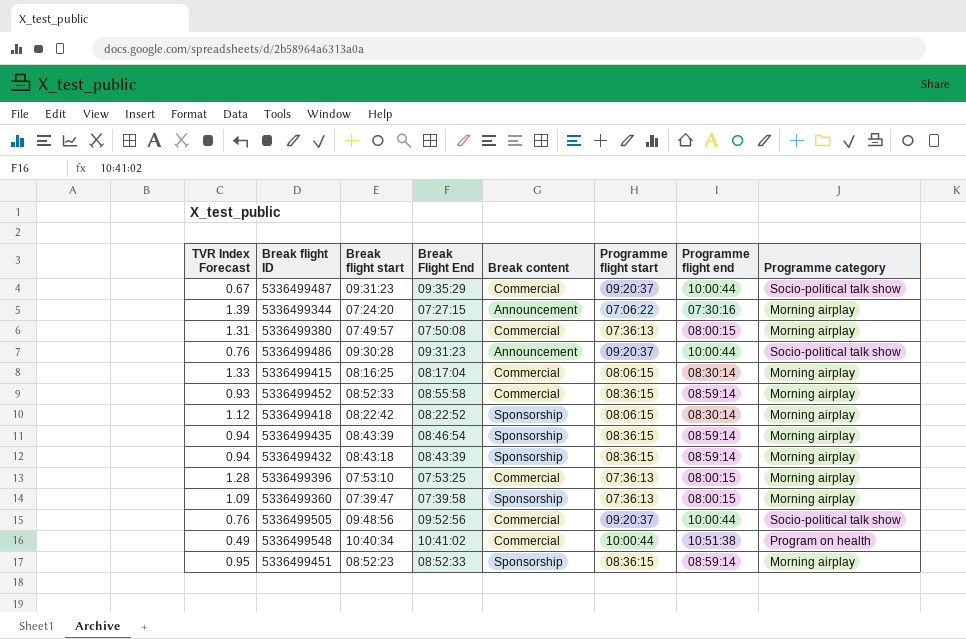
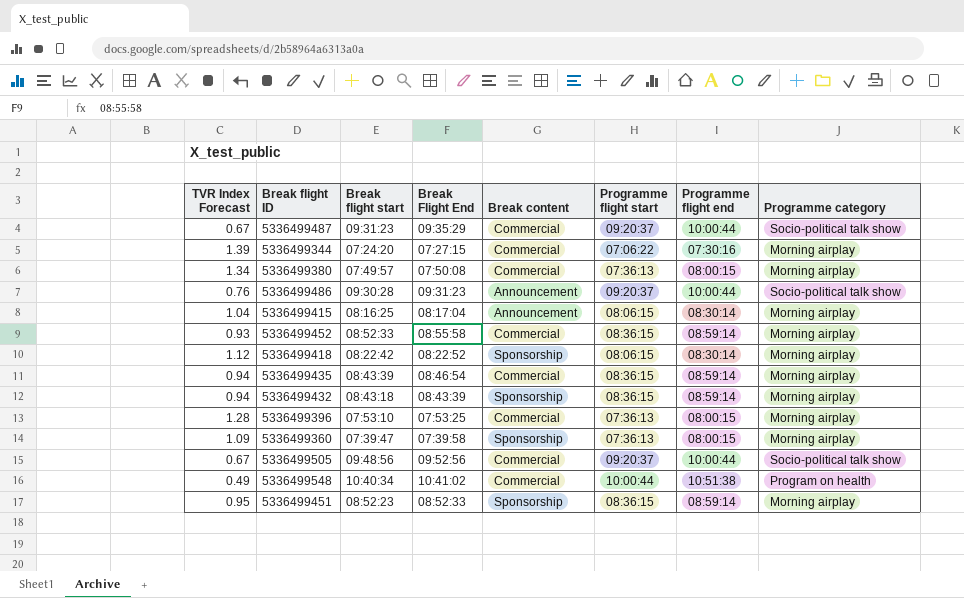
5336499344 | Break content: Announcement -> Commercial
5336499380 | TVR Index Forecast: 1.31 -> 1.34
5336499415 | TVR Index Forecast: 1.33 -> 1.04
5336499415 | Break content: Commercial -> Announcement
5336499435 | Break content: Sponsorship -> Commercial
5336499505 | TVR Index Forecast: 0.76 -> 0.67

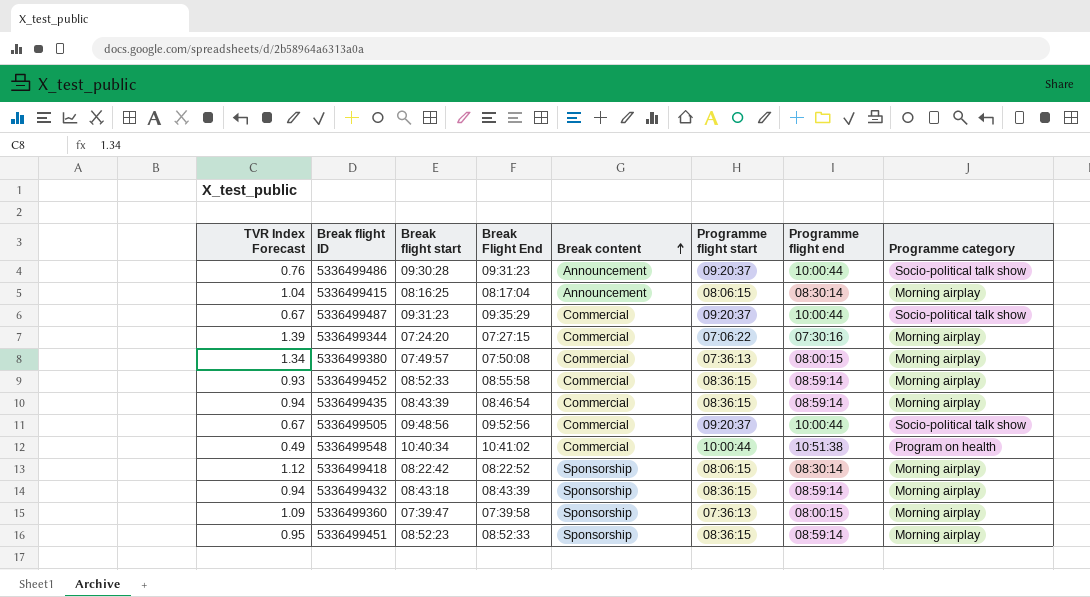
row order: none -> Break content ascending
row 5336499396: 1.28 | 07:53:10 | 07:53:25 | Commercial | 07:36:13 | 08:00:15 | Morning airplay -> none

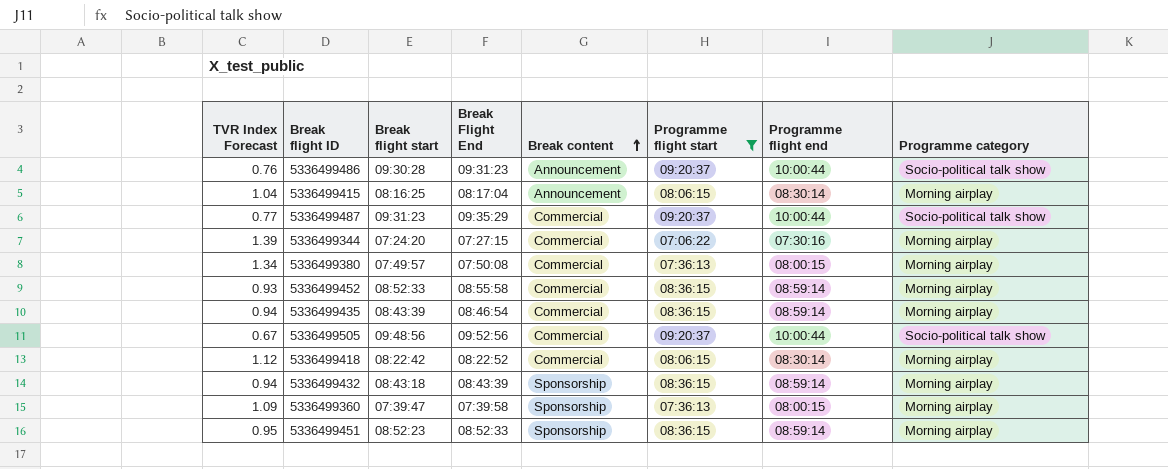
filter: none -> Programme flight start != 10:00:44
5336499487 | TVR Index Forecast: 0.67 -> 0.77
5336499418 | Break content: Sponsorship -> Commercial

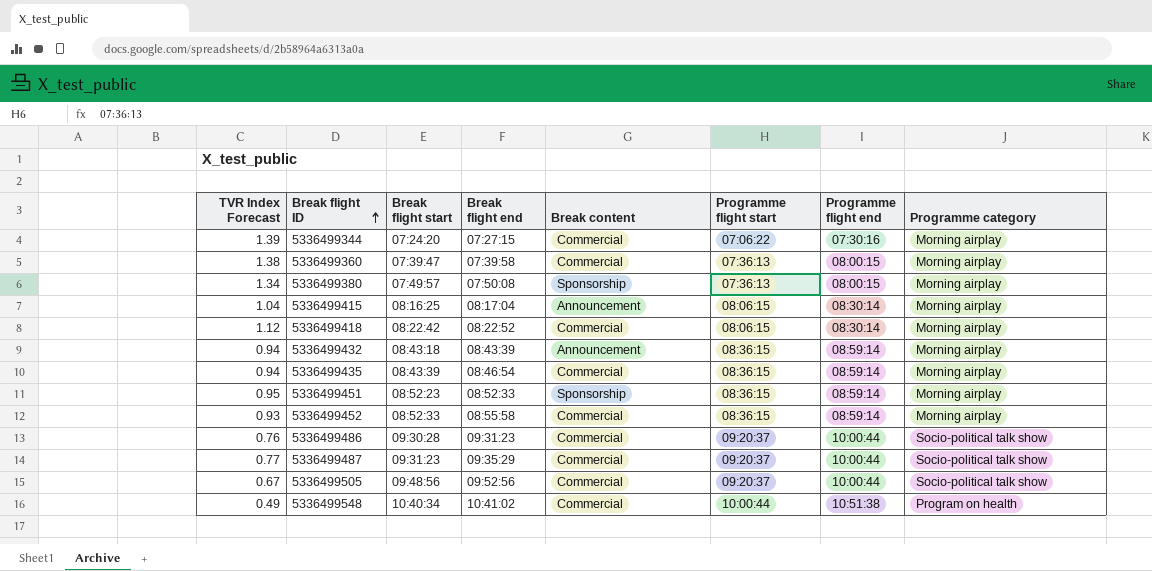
filter: Programme flight start != 10:00:44 -> none
row order: Break content ascending -> Break flight ID ascending
column name: Break Flight End -> Break flight end
5336499360 | TVR Index Forecast: 1.09 -> 1.38
5336499360 | Break content: Sponsorship -> Commercial
5336499380 | Break content: Commercial -> Sponsorship
5336499432 | Break content: Sponsorship -> Announcement
5336499486 | Break content: Announcement -> Commercial

